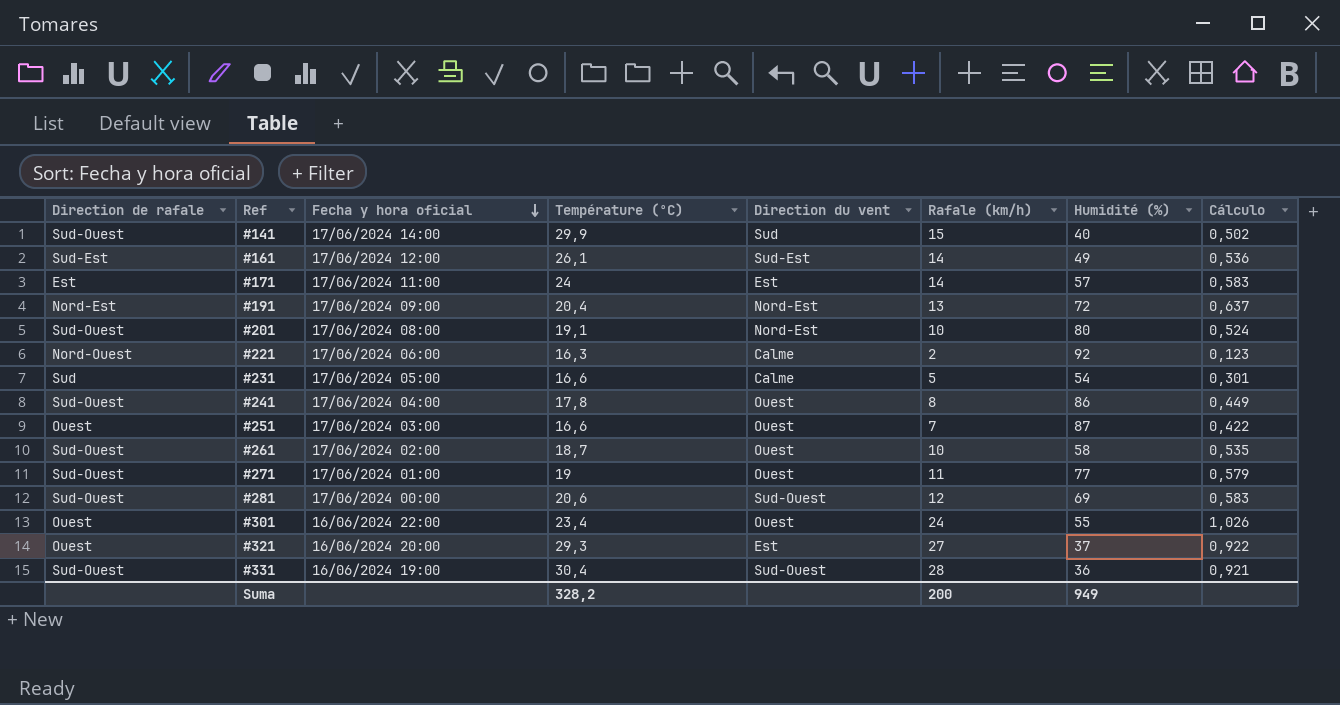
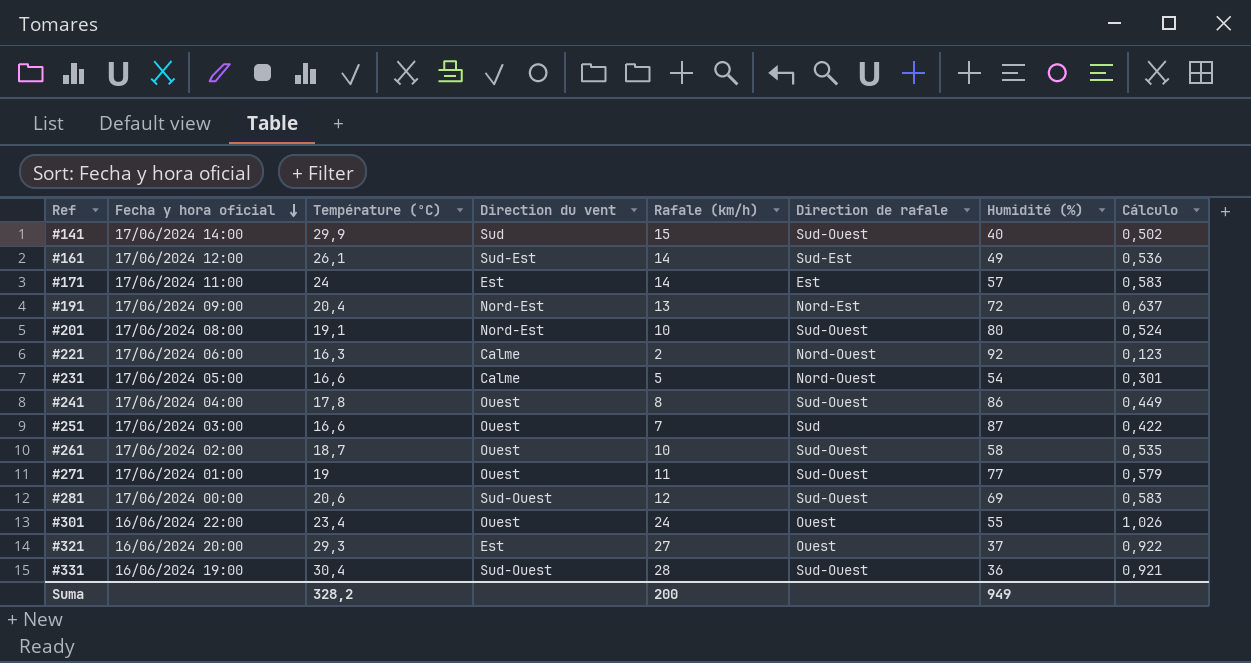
column Direction de rafale | position: 1 -> 6
#231 | Direction de rafale: Sud -> Nord-Ouest
#251 | Direction de rafale: Ouest -> Sud

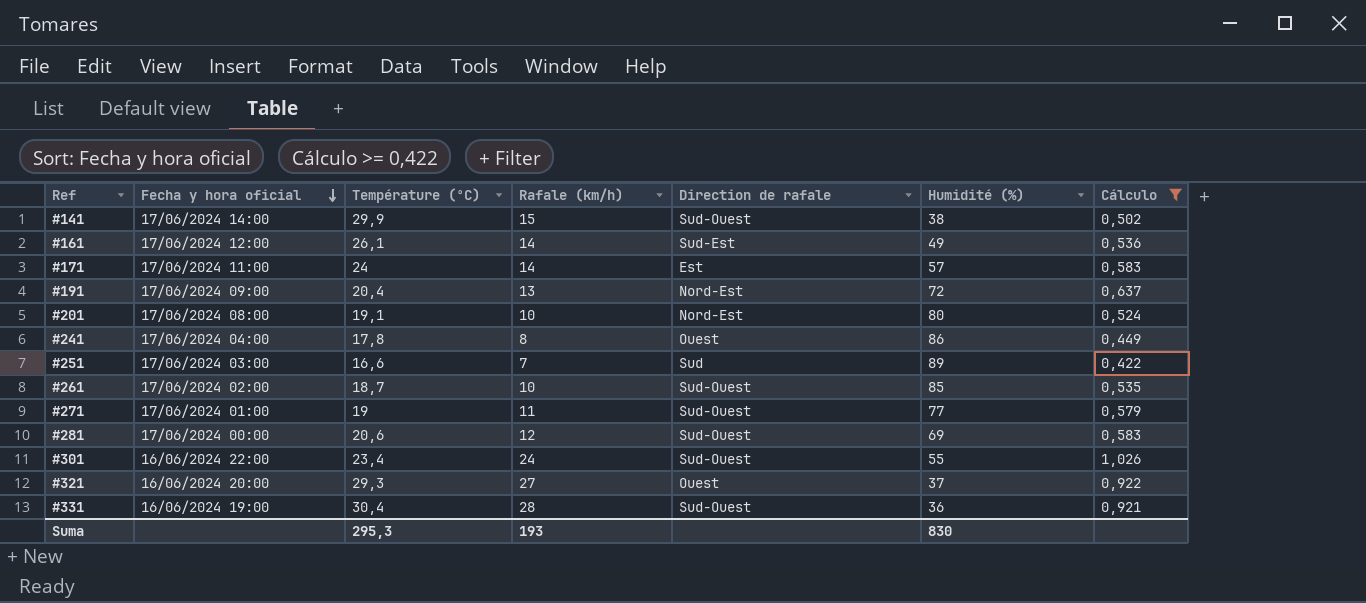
filter: none -> Cálculo >= 0,422
column Direction du vent | position: 4 -> none
#141 | Humidité (%): 40 -> 38
#201 | Direction de rafale: Sud-Ouest -> Nord-Est
#241 | Direction de rafale: Sud-Ouest -> Ouest
#251 | Humidité (%): 87 -> 89
#261 | Humidité (%): 58 -> 85
#301 | Direction de rafale: Ouest -> Sud-Ouest
Suma | Température (ºC): 328,2 -> 295,3
Suma | Rafale (km/h): 200 -> 193
Suma | Humidité (%): 949 -> 830

